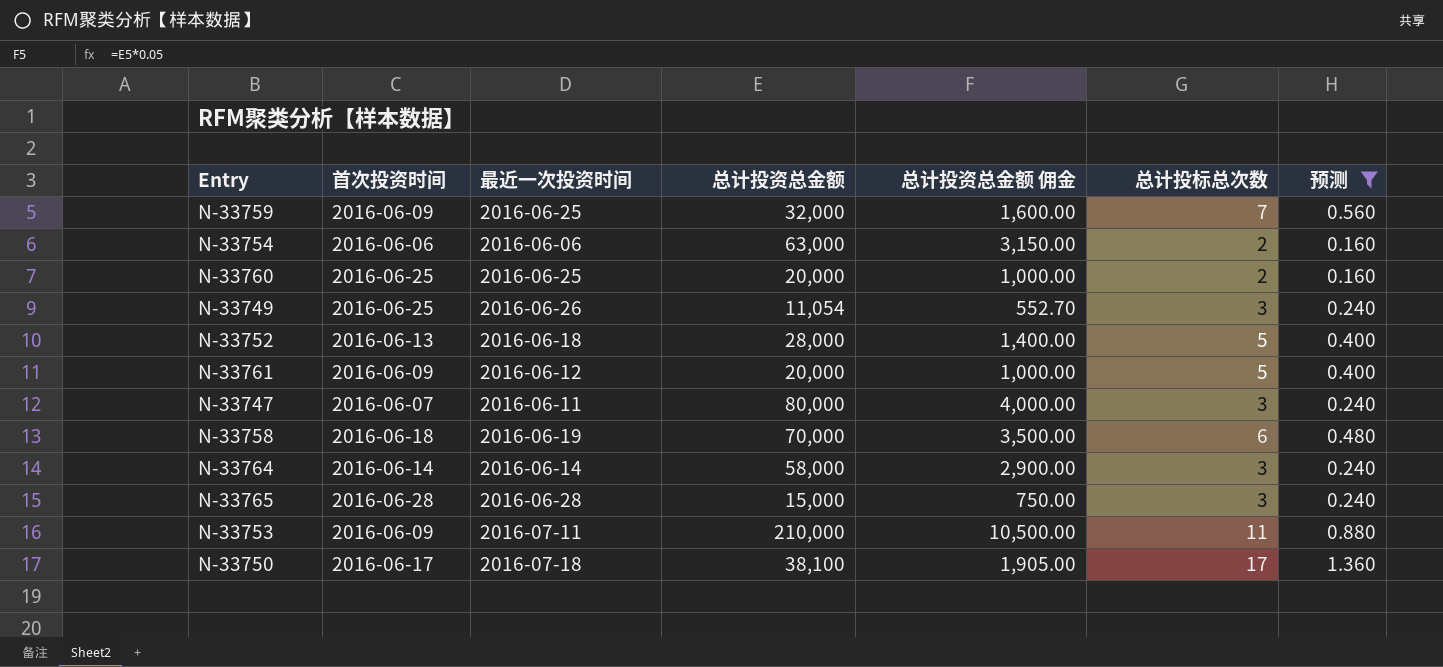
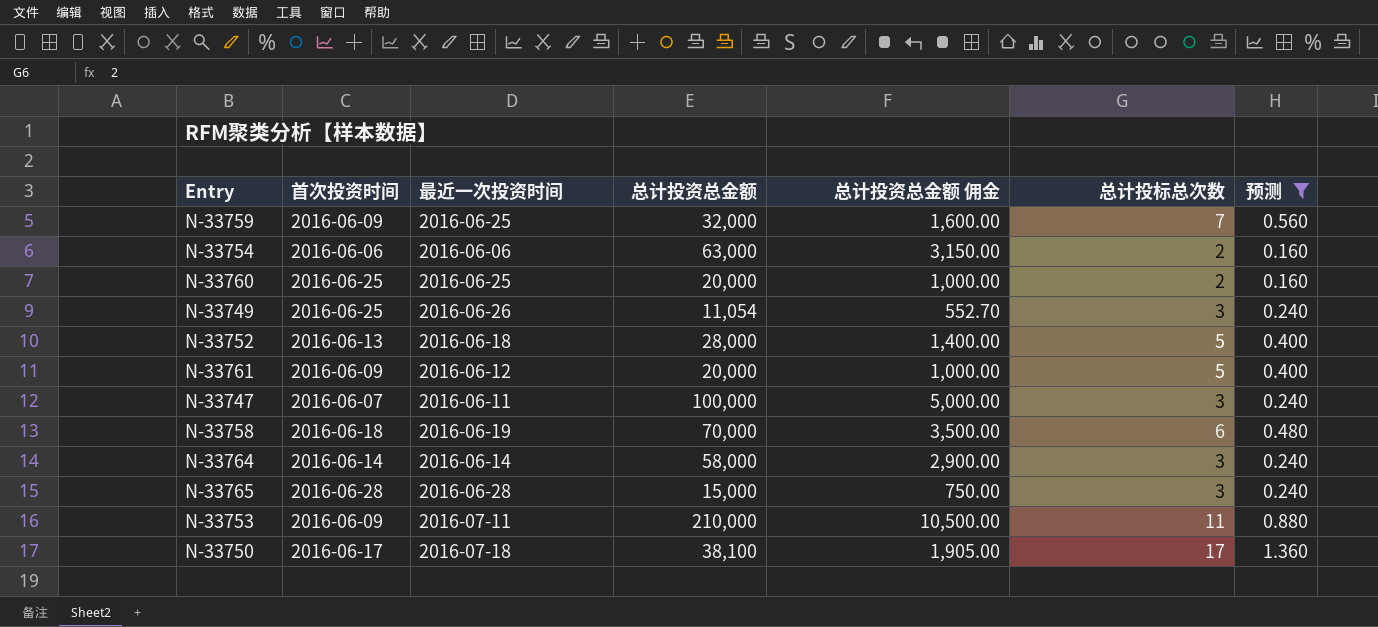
N-33747 | 总计投资总金额: 80,000 -> 100,000
N-33747 | 总计投资总金额 佣金: 4,000.00 -> 5,000.00

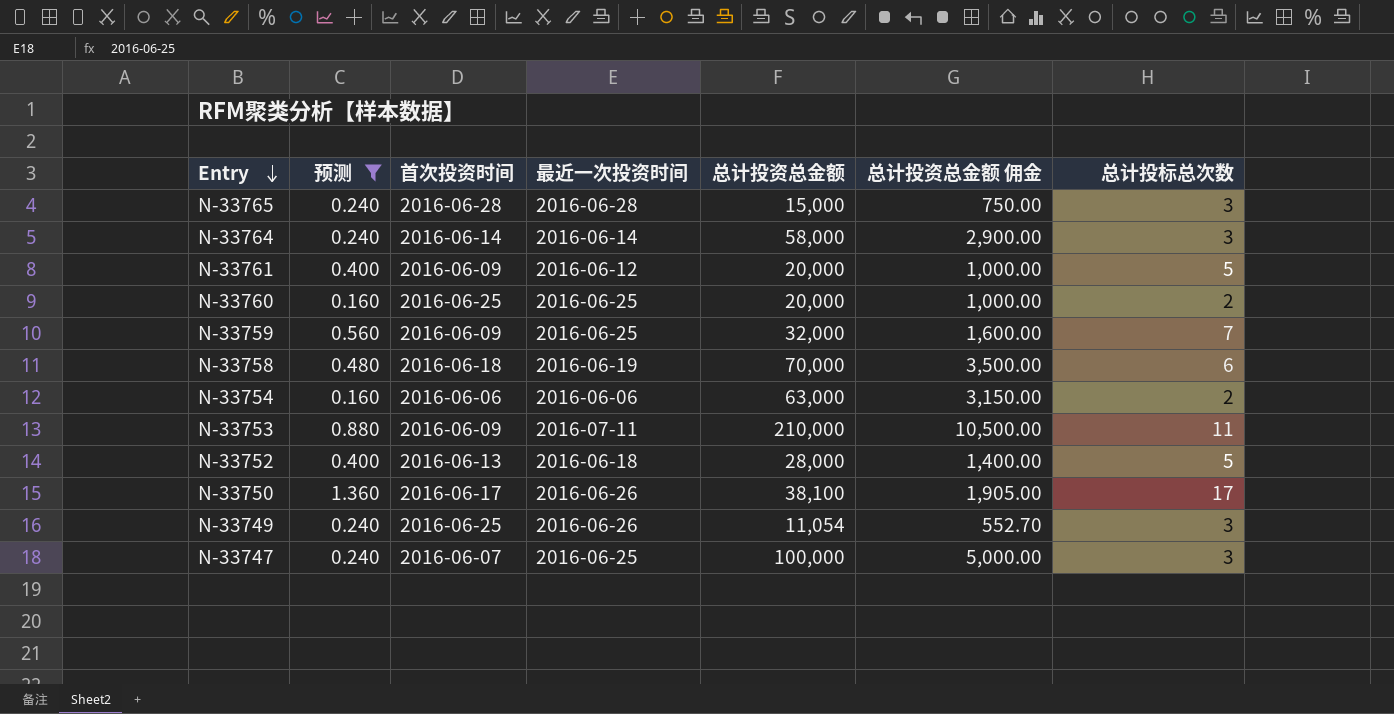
row order: none -> Entry descending
column 预测 | position: 7 -> 2
N-33750 | 最近一次投资时间: 2016-07-18 -> 2016-06-26
N-33747 | 最近一次投资时间: 2016-06-11 -> 2016-06-25

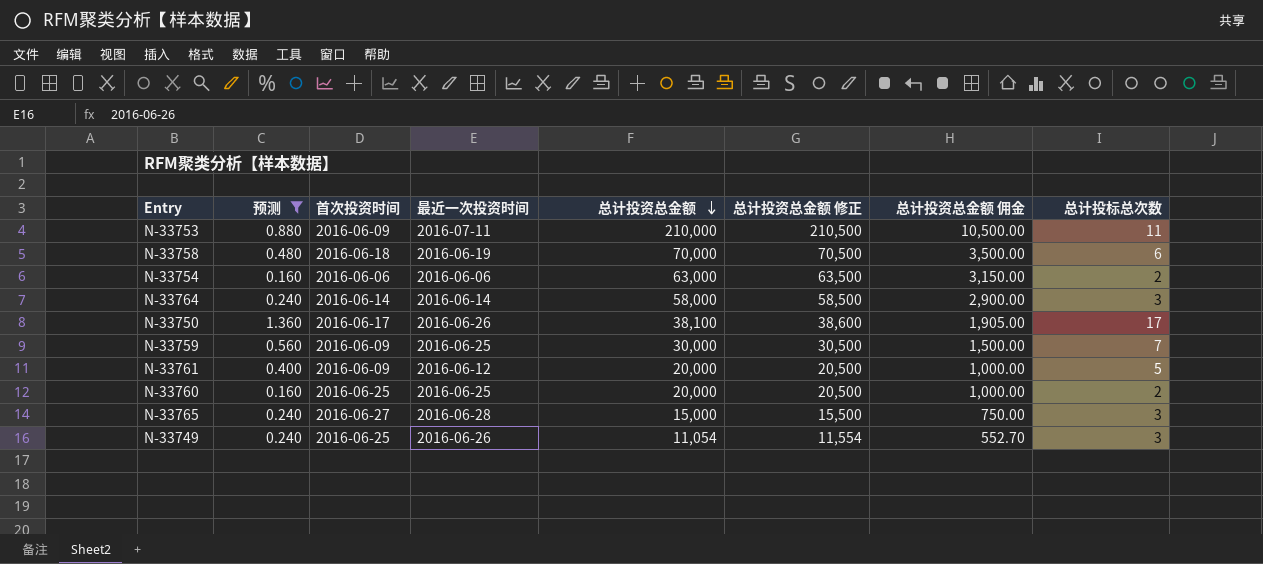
row order: Entry descending -> 总计投资总金额 descending
column 总计投资总金额 修正 | formula: none -> [总计投资总金额] + 500
row N-33752: 0.400 | 2016-06-13 | 2016-06-18 | 28,000 | 1,400.00 | 5 -> none
row N-33747: 0.240 | 2016-06-07 | 2016-06-25 | 100,000 | 5,000.00 | 3 -> none
N-33759 | 总计投资总金额: 32,000 -> 30,000
N-33759 | 总计投资总金额 佣金: 1,600.00 -> 1,500.00
N-33765 | 首次投资时间: 2016-06-28 -> 2016-06-27

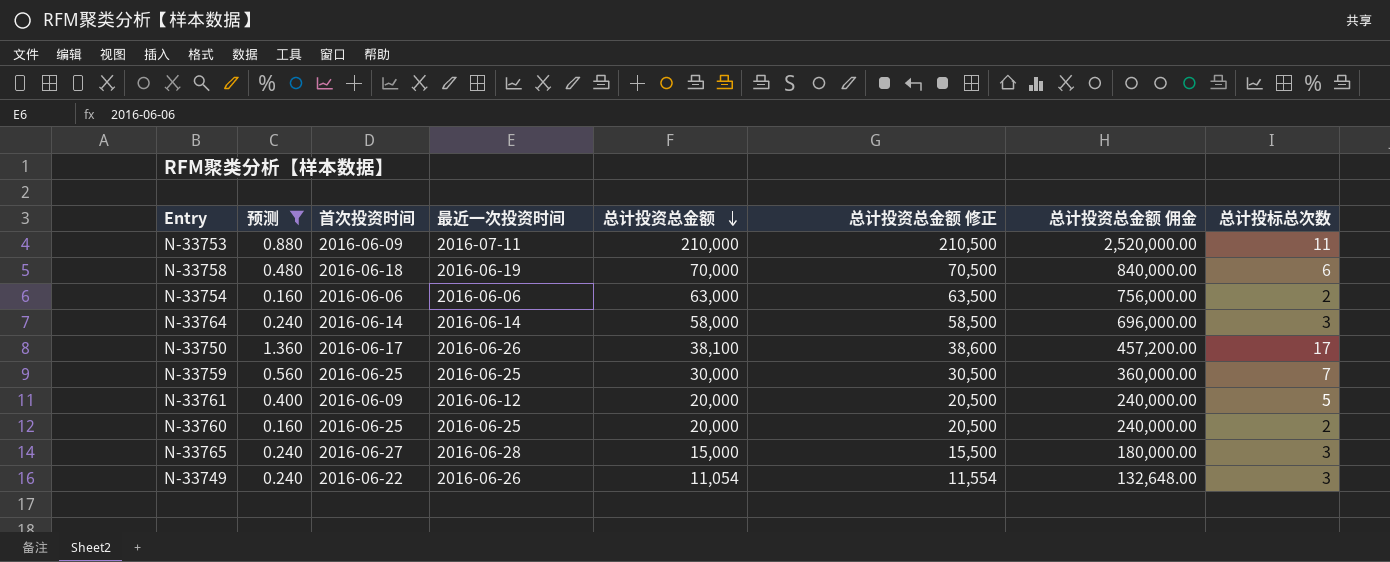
column 总计投资总金额 佣金 | formula: [总计投资总金额] * 0.05 -> [总计投资总金额] * 12
N-33759 | 首次投资时间: 2016-06-09 -> 2016-06-25
N-33749 | 首次投资时间: 2016-06-25 -> 2016-06-22

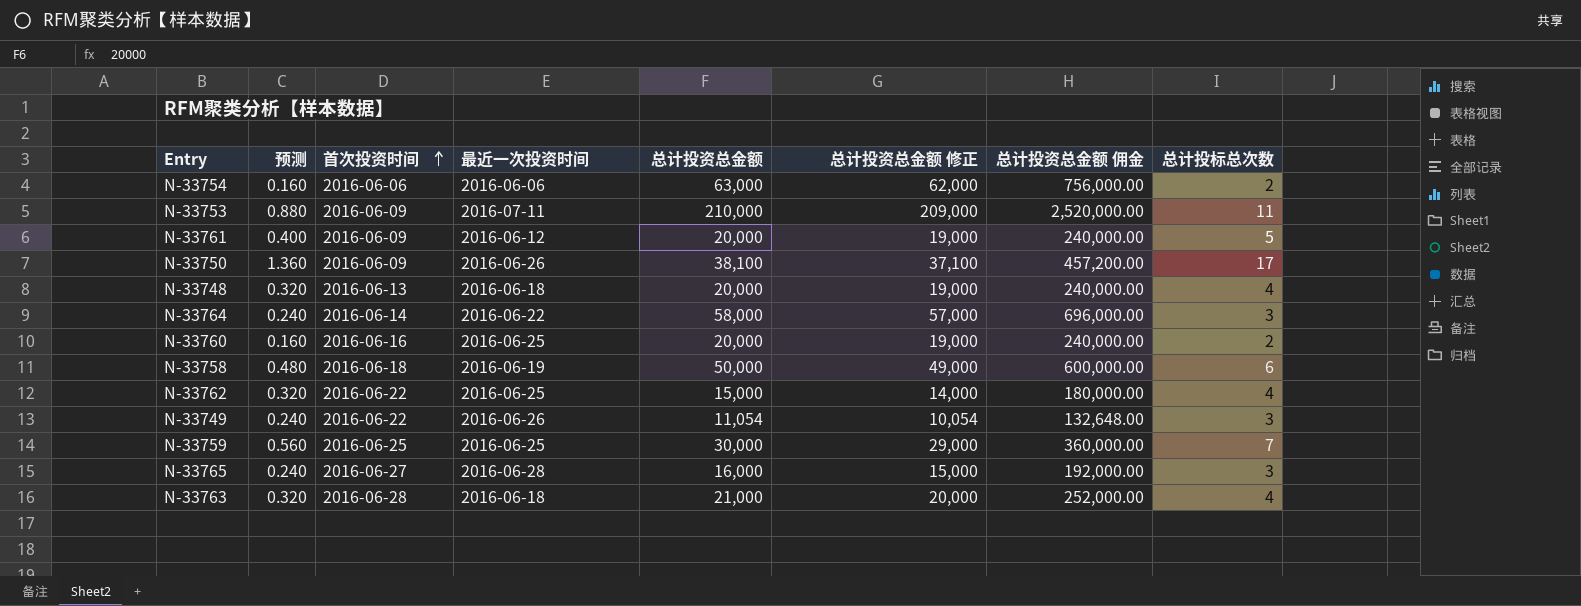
filter: 预测 != 0.320 -> none
row order: 总计投资总金额 descending -> 首次投资时间 ascending
column 总计投资总金额 修正 | formula: [总计投资总金额] + 500 -> [总计投资总金额] - 1000
N-33750 | 首次投资时间: 2016-06-17 -> 2016-06-09
N-33764 | 最近一次投资时间: 2016-06-14 -> 2016-06-22
N-33760 | 首次投资时间: 2016-06-25 -> 2016-06-16
N-33758 | 总计投资总金额: 70,000 -> 50,000
N-33758 | 总计投资总金额 佣金: 840,000.00 -> 600,000.00
N-33765 | 总计投资总金额: 15,000 -> 16,000
N-33765 | 总计投资总金额 佣金: 180,000.00 -> 192,000.00

